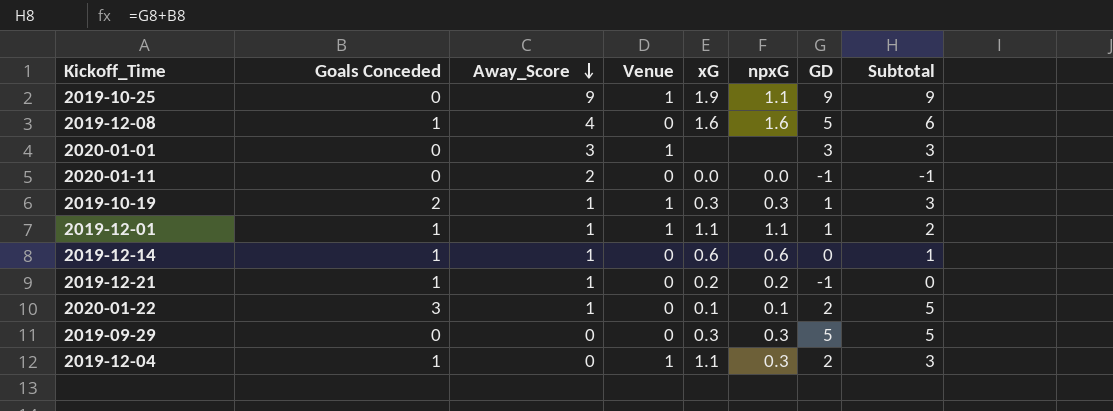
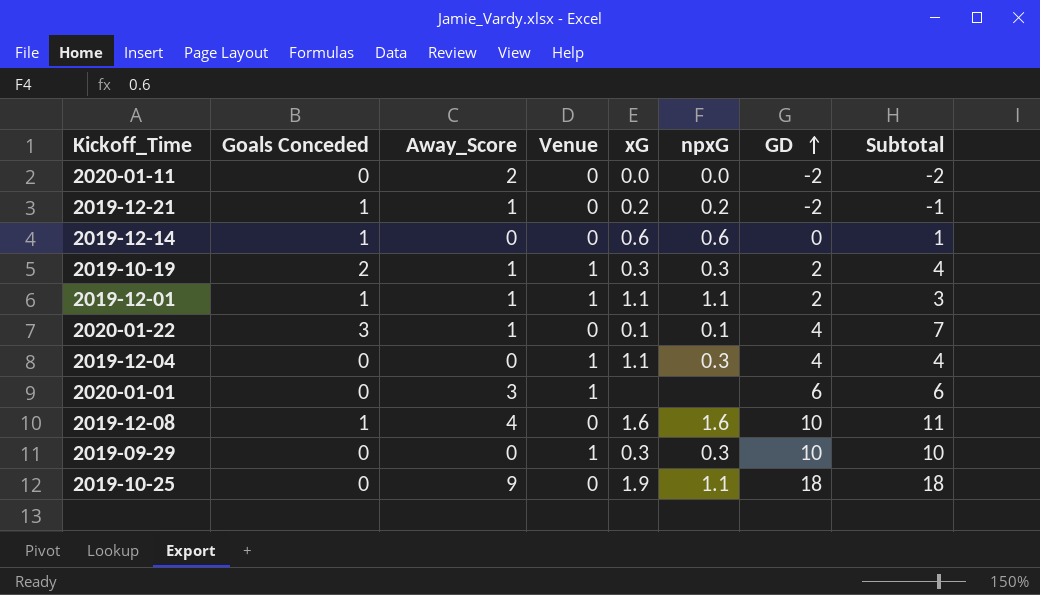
row order: Away_Score descending -> GD ascending
2020-01-11 | GD: -1 -> -2
2020-01-11 | Subtotal: -1 -> -2
2019-12-21 | GD: -1 -> -2
2019-12-21 | Subtotal: 0 -> -1
2019-12-14 | Away_Score: 1 -> 0
2019-10-19 | GD: 1 -> 2
2019-10-19 | Subtotal: 3 -> 4
2019-12-01 | GD: 1 -> 2
2019-12-01 | Subtotal: 2 -> 3
2020-01-22 | GD: 2 -> 4
2020-01-22 | Subtotal: 5 -> 7
2019-12-04 | Goals Conceded: 1 -> 0
2019-12-04 | GD: 2 -> 4
2019-12-04 | Subtotal: 3 -> 4
2020-01-01 | GD: 3 -> 6
2020-01-01 | Subtotal: 3 -> 6
2019-12-08 | GD: 5 -> 10
2019-12-08 | Subtotal: 6 -> 11
2019-09-29 | Venue: 0 -> 1
2019-09-29 | GD: 5 -> 10
2019-09-29 | Subtotal: 5 -> 10
2019-10-25 | Venue: 1 -> 0
2019-10-25 | GD: 9 -> 18
2019-10-25 | Subtotal: 9 -> 18

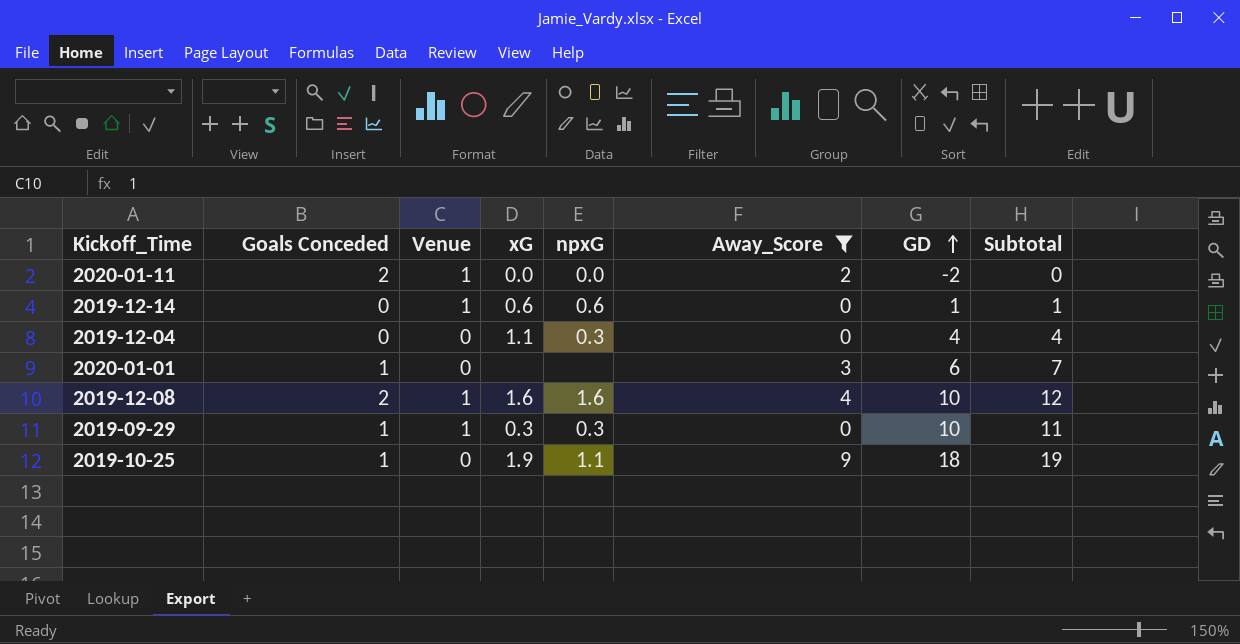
filter: none -> Away_Score != 1
column Away_Score | position: 3 -> 6
2020-01-11 | Goals Conceded: 0 -> 2
2020-01-11 | Venue: 0 -> 1
2020-01-11 | Subtotal: -2 -> 0
2019-12-14 | Goals Conceded: 1 -> 0
2019-12-14 | Venue: 0 -> 1
2019-12-14 | GD: 0 -> 1
2019-12-04 | Venue: 1 -> 0
2020-01-01 | Goals Conceded: 0 -> 1
2020-01-01 | Venue: 1 -> 0
2020-01-01 | Subtotal: 6 -> 7
2019-12-08 | Goals Conceded: 1 -> 2
2019-12-08 | Venue: 0 -> 1
2019-12-08 | Subtotal: 11 -> 12
2019-09-29 | Goals Conceded: 0 -> 1
2019-09-29 | Subtotal: 10 -> 11
2019-10-25 | Goals Conceded: 0 -> 1
2019-10-25 | Subtotal: 18 -> 19

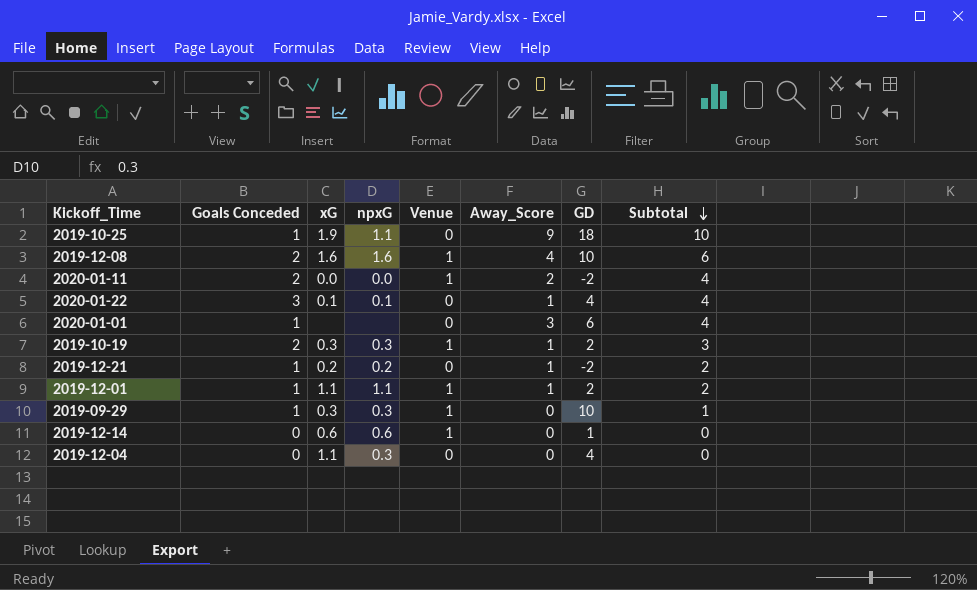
filter: Away_Score != 1 -> none
row order: GD ascending -> Subtotal descending
column Venue | position: 3 -> 5
column Subtotal | formula: [Goals Conceded] + [GD] -> [Goals Conceded] + [Away_Score]

